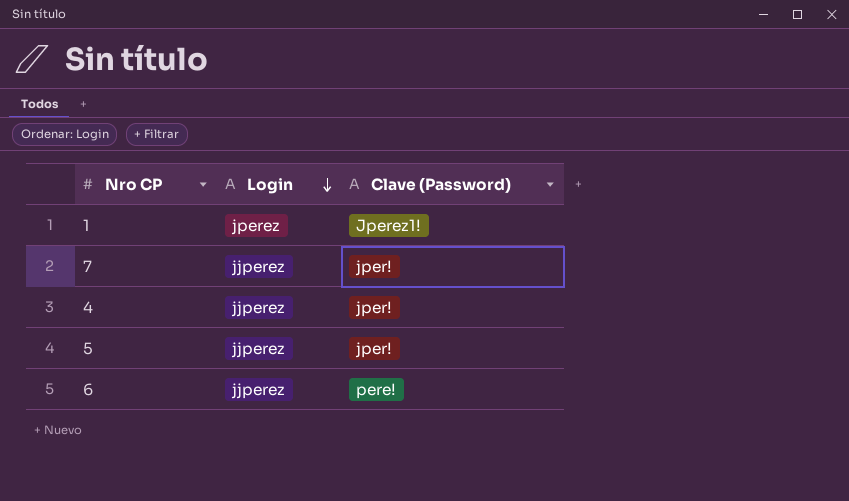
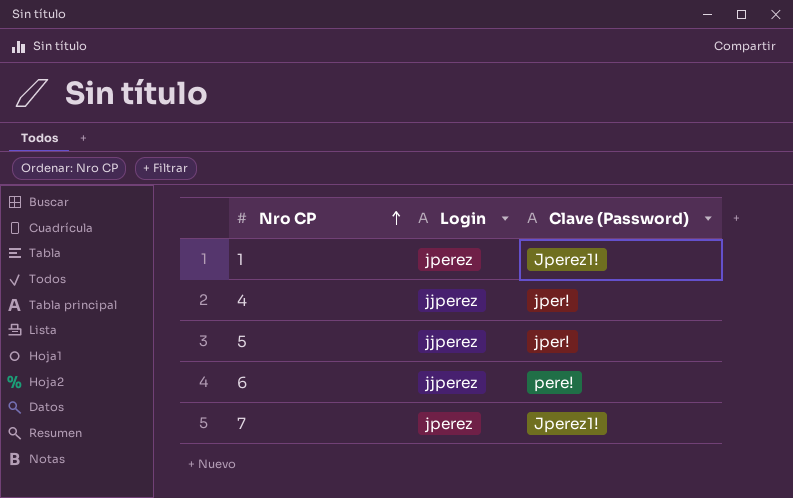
row order: Login descending -> Nro CP ascending
7 | Login: jjperez -> jperez
7 | Clave (Password): jper! -> Jperez1!

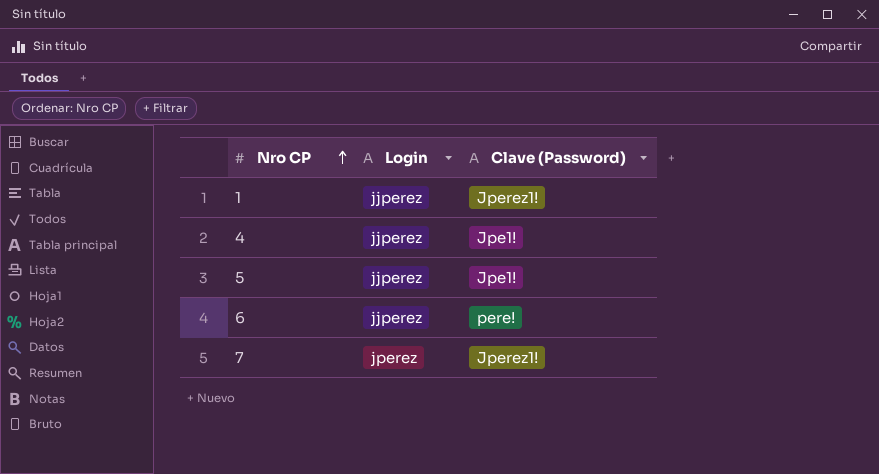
1 | Login: jperez -> jjperez
4 | Clave (Password): jper! -> Jpe1!
5 | Clave (Password): jper! -> Jpe1!

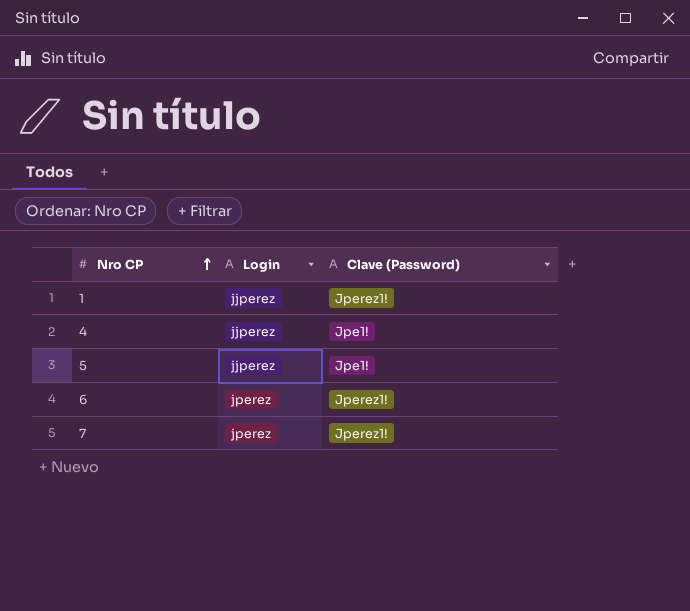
6 | Login: jjperez -> jperez
6 | Clave (Password): pere! -> Jperez1!

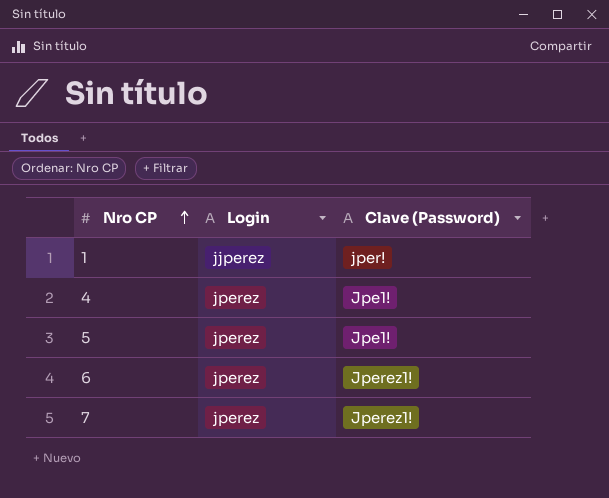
1 | Clave (Password): Jperez1! -> jper!
4 | Login: jjperez -> jperez
5 | Login: jjperez -> jperez

